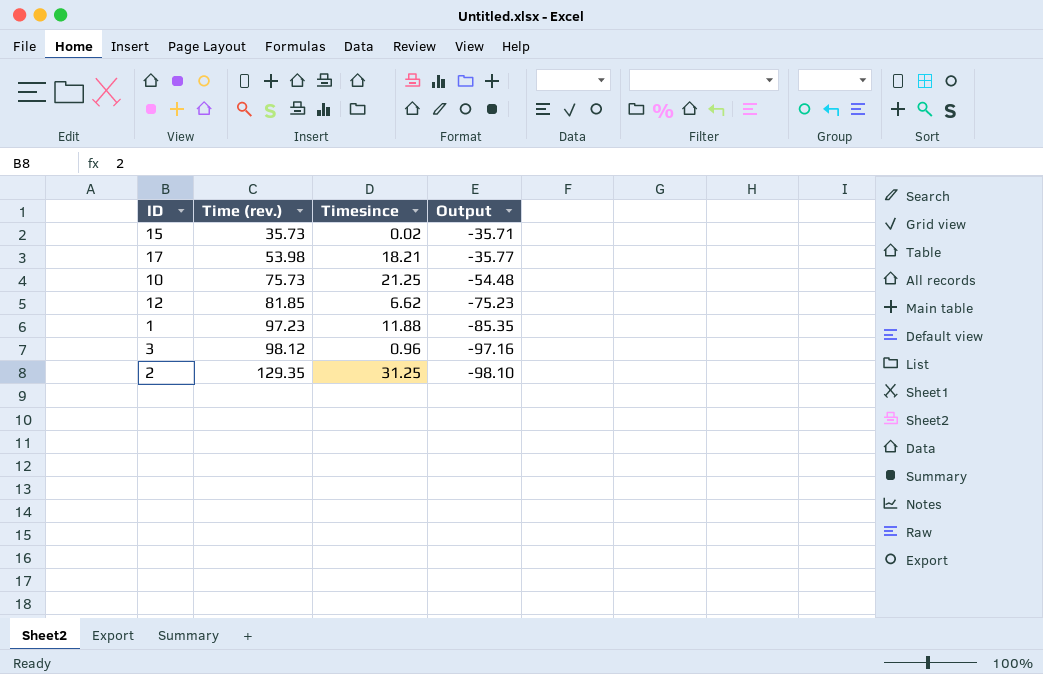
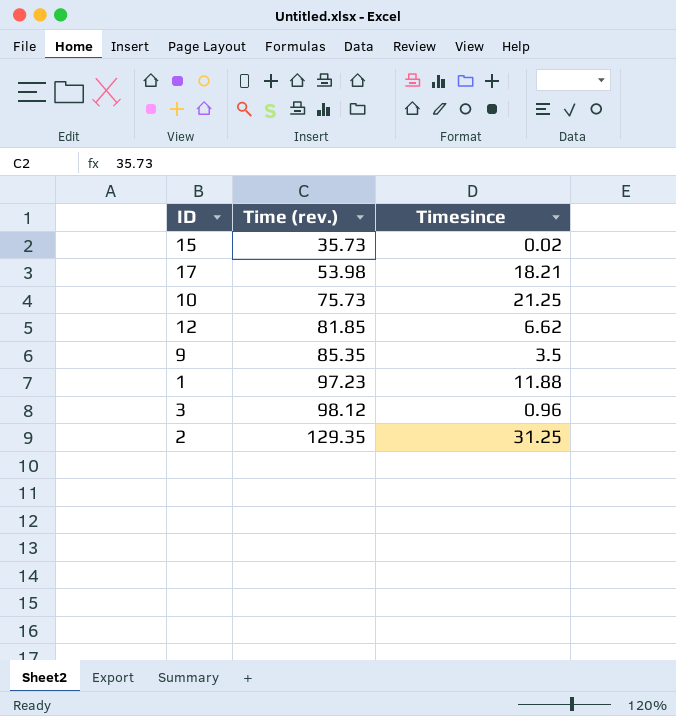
column Output | formula: [Timesince] - [Time (rev.)] -> none
row 9: none -> 85.35 | 3.5

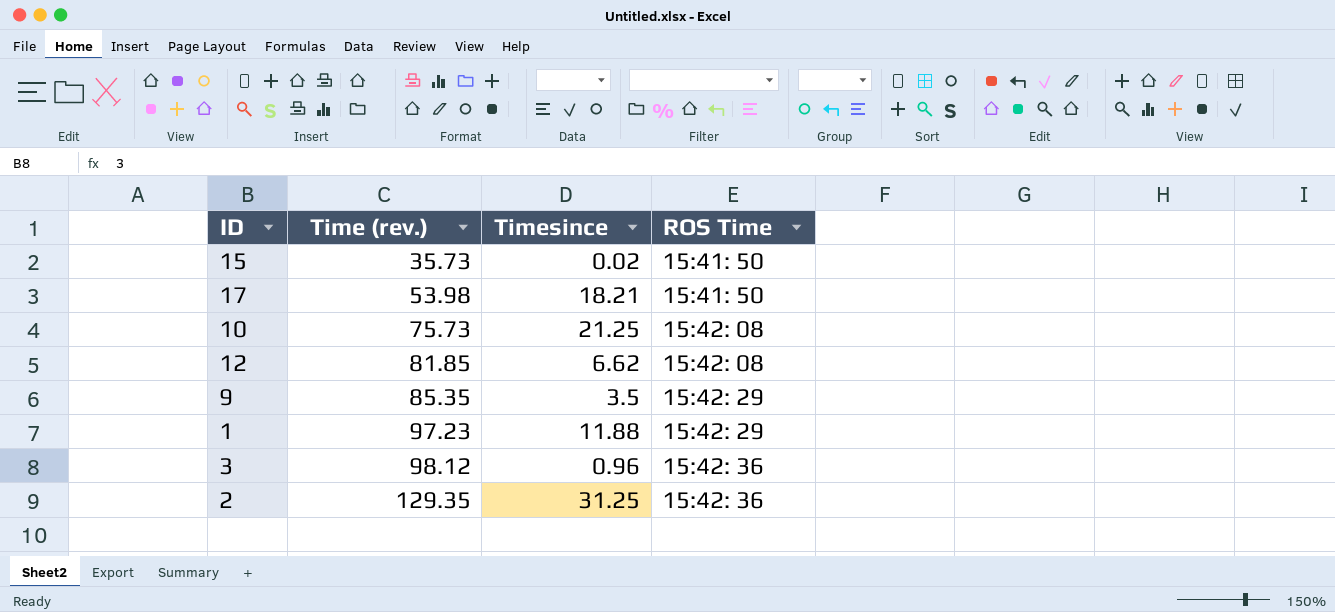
column ROS Time | position: none -> 4

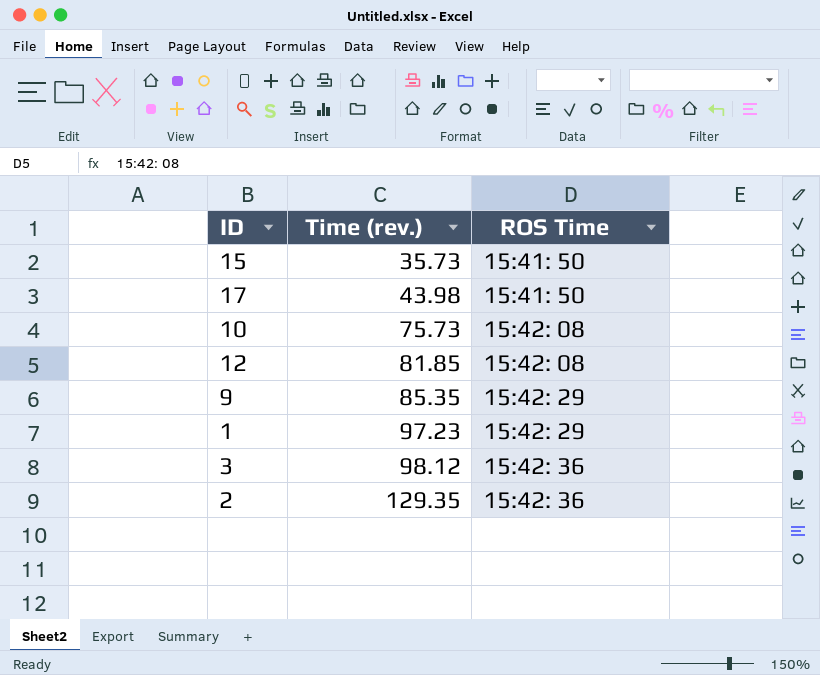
column Timesince | position: 3 -> none
17 | Time (rev.): 53.98 -> 43.98

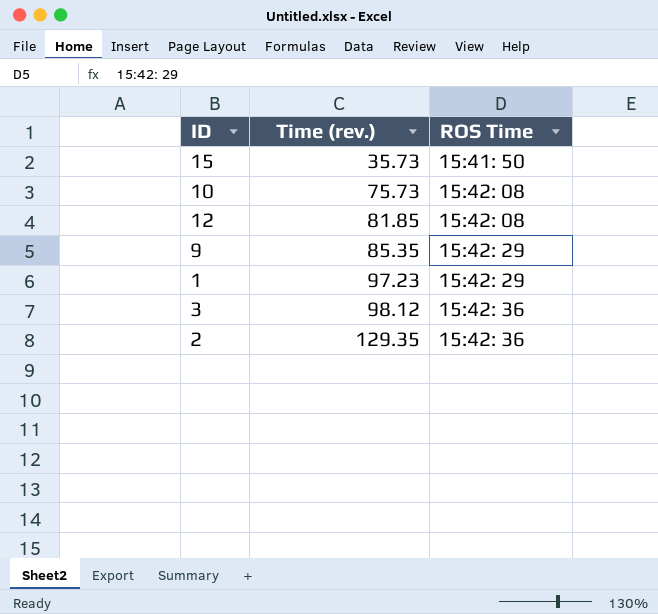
row 17: 43.98 | 15:41: 50 -> none

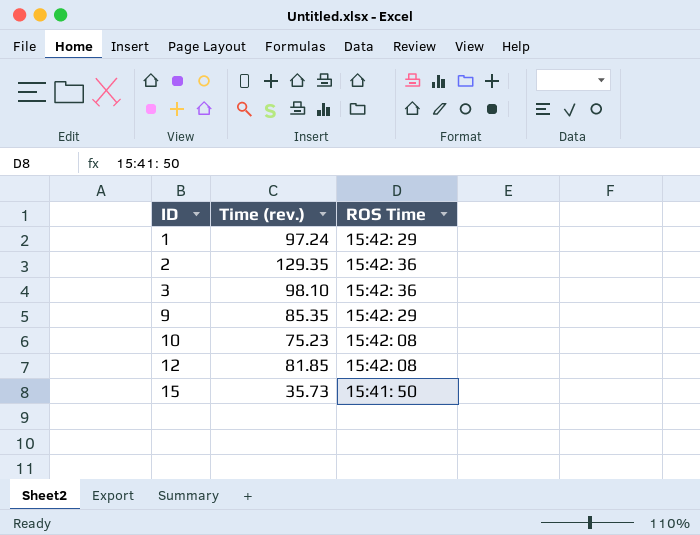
row order: Time (rev.) ascending -> ID ascending
1 | Time (rev.): 97.23 -> 97.24
3 | Time (rev.): 98.12 -> 98.10
10 | Time (rev.): 75.73 -> 75.23

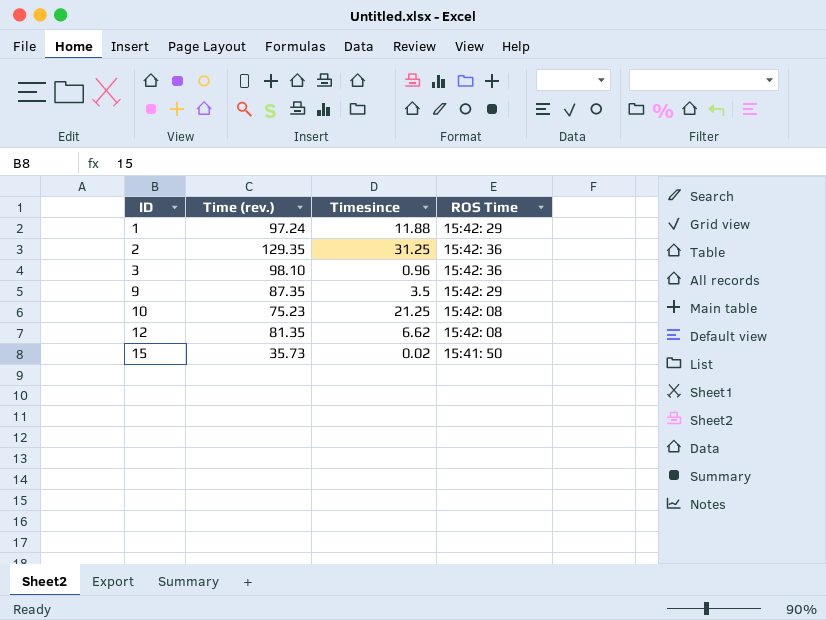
column Timesince | position: none -> 3
9 | Time (rev.): 85.35 -> 87.35
12 | Time (rev.): 81.85 -> 81.35

